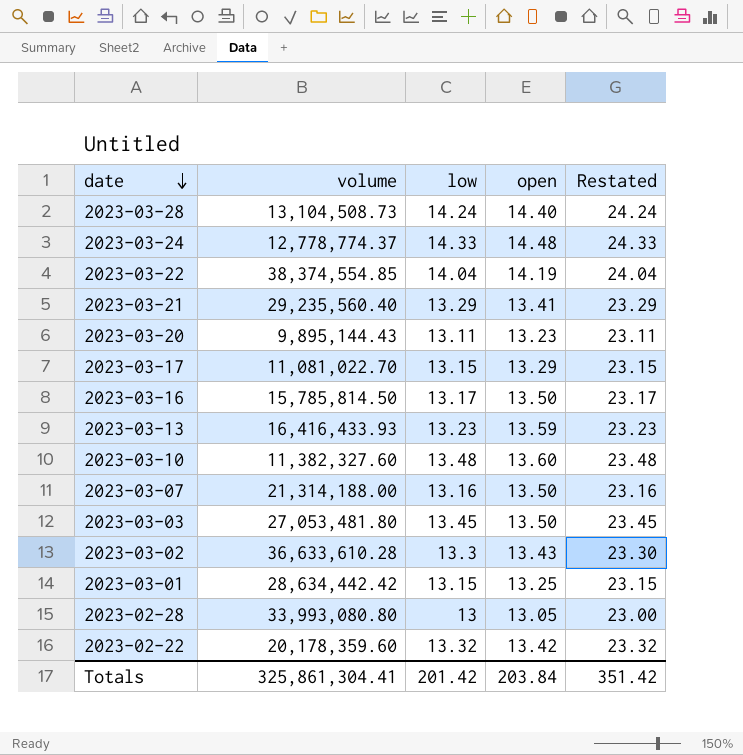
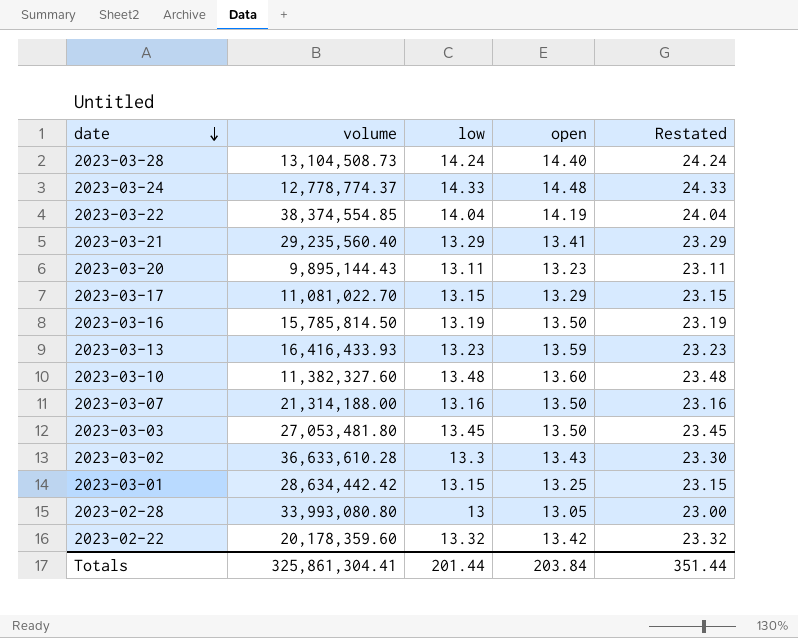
2023-03-16 | low: 13.17 -> 13.19
2023-03-16 | Restated: 23.17 -> 23.19
Totals | low: 201.42 -> 201.44
Totals | Restated: 351.42 -> 351.44

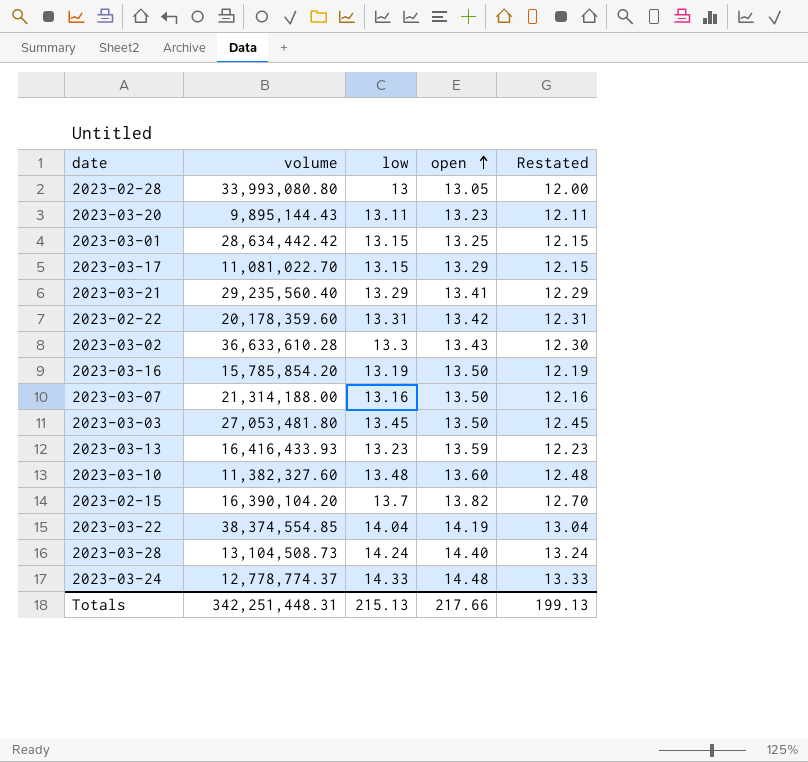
row order: date descending -> open ascending
column Restated | formula: [low] + 10 -> [low] - 1
2023-02-22 | low: 13.32 -> 13.31
2023-03-16 | volume: 15,785,814.50 -> 15,785,854.20
row 2023-02-15: none -> 16,390,104.20 | 13.7 | 13.82 | 12.70
Totals | volume: 325,861,304.41 -> 342,251,448.31
Totals | low: 201.44 -> 215.13
Totals | open: 203.84 -> 217.66
Totals | Restated: 351.44 -> 199.13

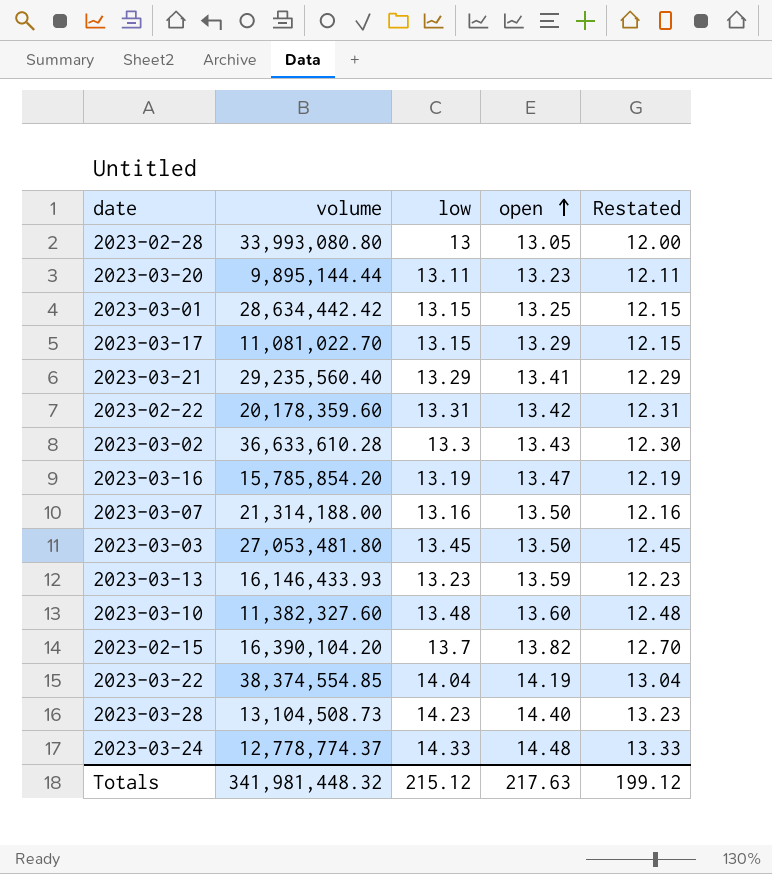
2023-03-20 | volume: 9,895,144.43 -> 9,895,144.44
2023-03-16 | open: 13.50 -> 13.47
2023-03-13 | volume: 16,416,433.93 -> 16,146,433.93
2023-03-28 | low: 14.24 -> 14.23
2023-03-28 | Restated: 13.24 -> 13.23
Totals | volume: 342,251,448.31 -> 341,981,448.32
Totals | low: 215.13 -> 215.12
Totals | open: 217.66 -> 217.63
Totals | Restated: 199.13 -> 199.12

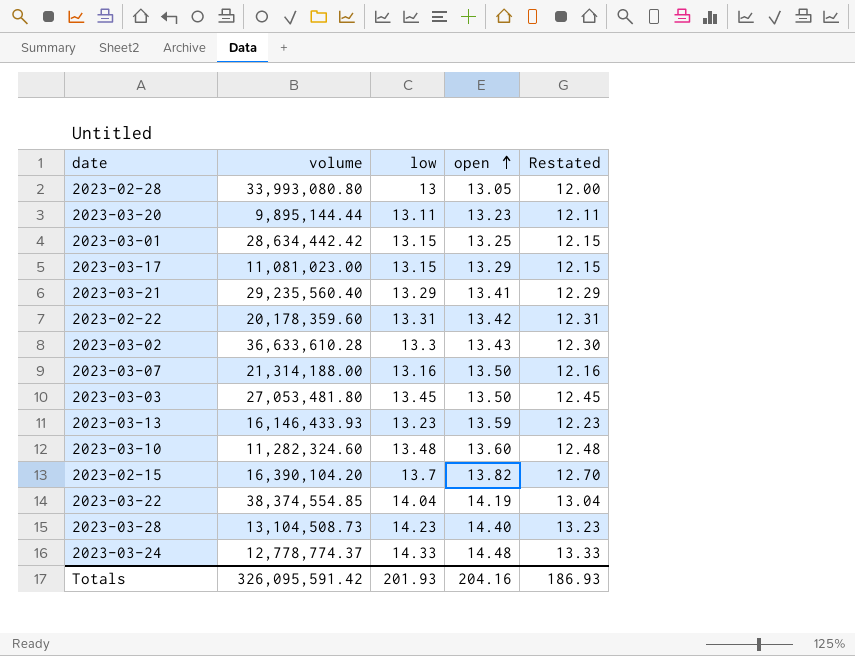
row 2023-03-16: 15,785,854.20 | 13.19 | 13.47 | 12.19 -> none
2023-03-17 | volume: 11,081,022.70 -> 11,081,023.00
2023-03-10 | volume: 11,382,327.60 -> 11,282,324.60
Totals | volume: 341,981,448.32 -> 326,095,591.42
Totals | low: 215.12 -> 201.93
Totals | open: 217.63 -> 204.16
Totals | Restated: 199.12 -> 186.93

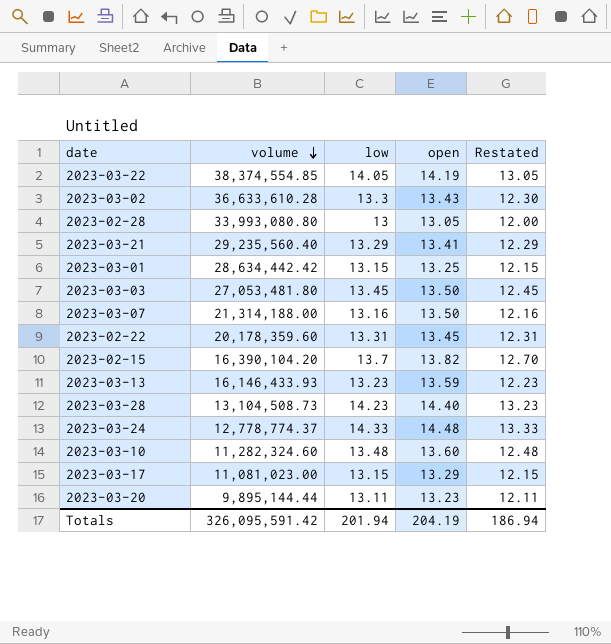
row order: open ascending -> volume descending
2023-03-22 | low: 14.04 -> 14.05
2023-03-22 | Restated: 13.04 -> 13.05
2023-02-22 | open: 13.42 -> 13.45
Totals | low: 201.93 -> 201.94
Totals | open: 204.16 -> 204.19
Totals | Restated: 186.93 -> 186.94

